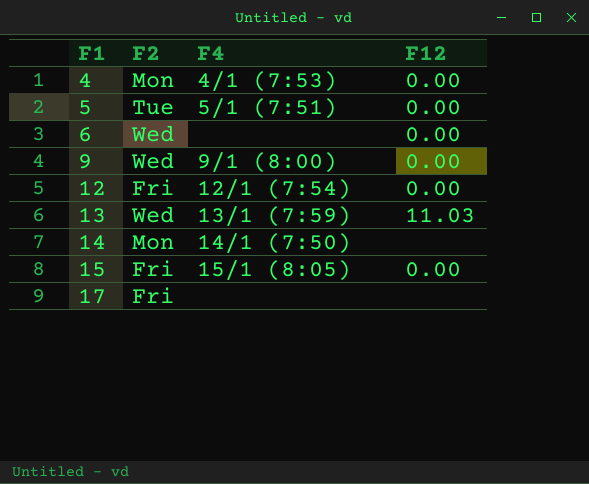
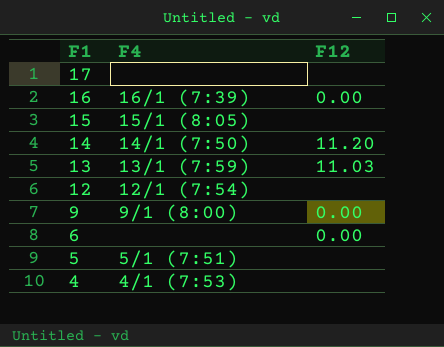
row order: F1 ascending -> F1 descending
column F2 | position: 2 -> none
row 16: none -> 16/1 (7:39) | 0.00
15 | F12: 0.00 -> none
14 | F12: none -> 11.20
12 | F12: 0.00 -> none
5 | F12: 0.00 -> none
4 | F12: 0.00 -> none

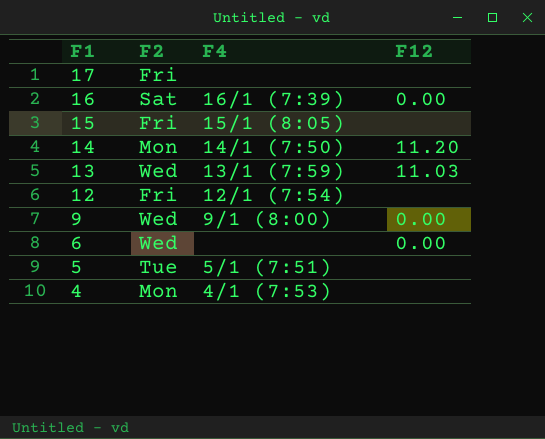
column F2 | position: none -> 2

